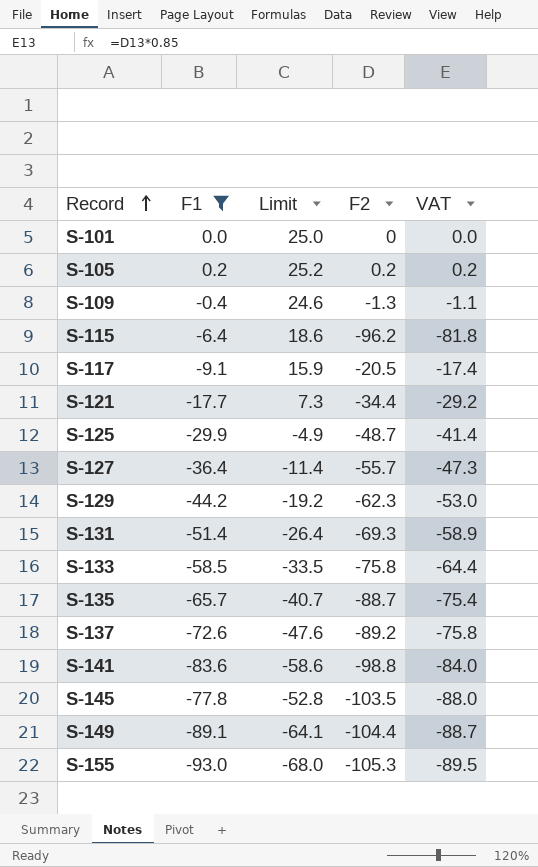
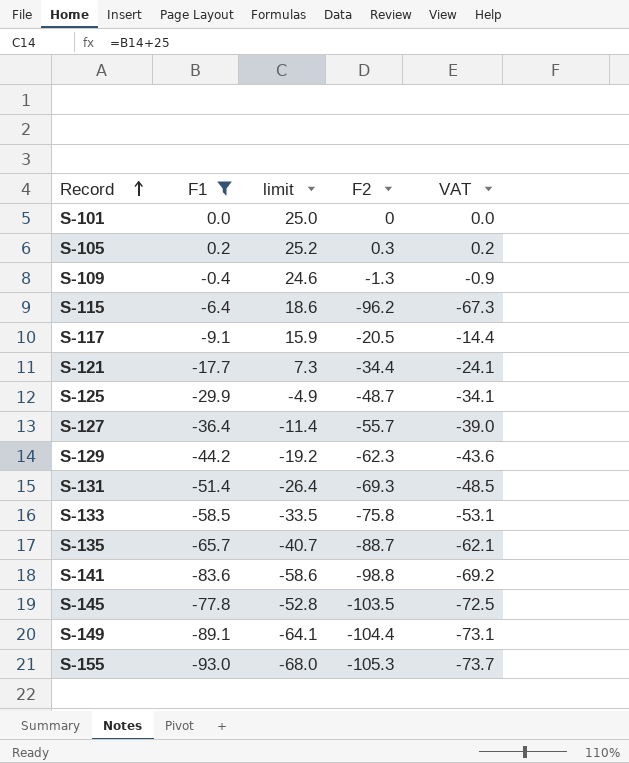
column name: Limit -> limit
column VAT | formula: [F2] * 0.85 -> [F2] * 0.7
row S-137: -72.6 | -47.6 | -89.2 | -75.8 -> none
S-105 | F2: 0.2 -> 0.3

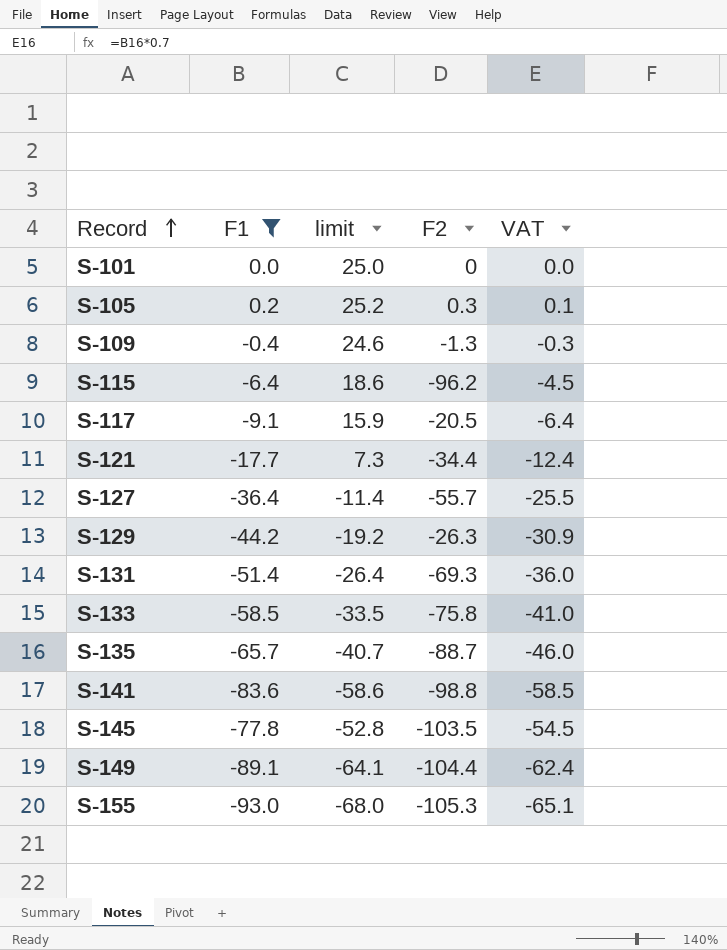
column VAT | formula: [F2] * 0.7 -> [F1] * 0.7
row S-125: -29.9 | -4.9 | -48.7 | -34.1 -> none
S-129 | F2: -62.3 -> -26.3

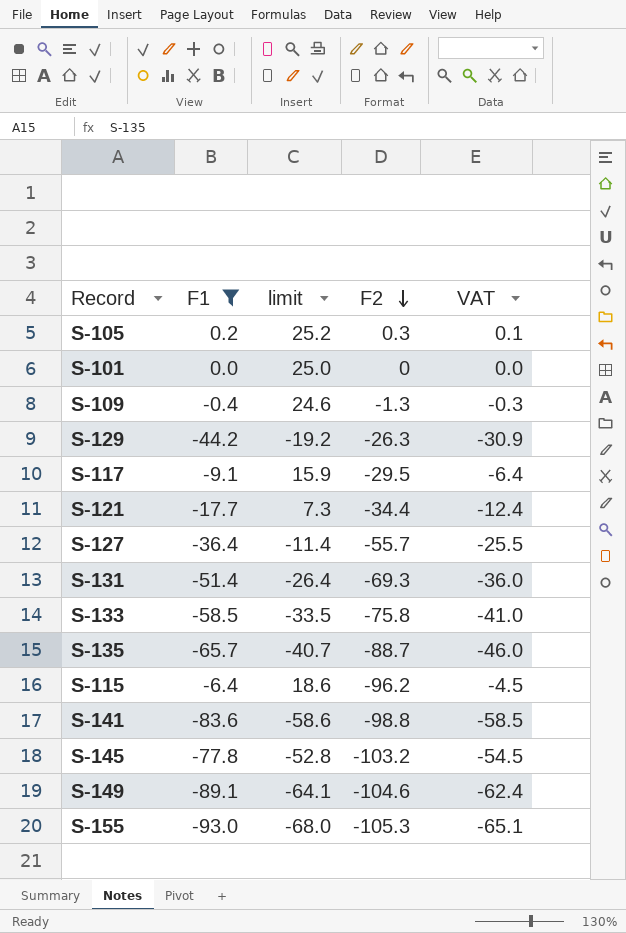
row order: Record ascending -> F2 descending
S-117 | F2: -20.5 -> -29.5
S-145 | F2: -103.5 -> -103.2
S-149 | F2: -104.4 -> -104.6

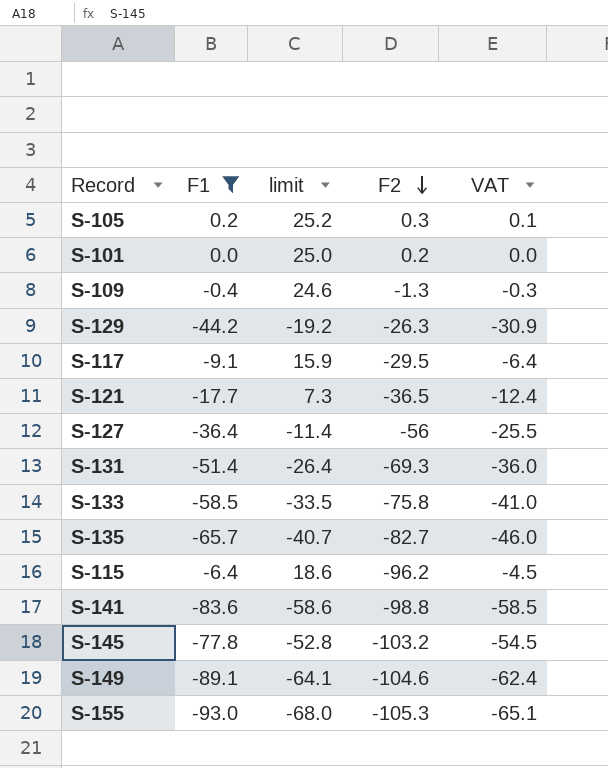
S-101 | F2: 0 -> 0.2
S-121 | F2: -34.4 -> -36.5
S-127 | F2: -55.7 -> -56
S-135 | F2: -88.7 -> -82.7

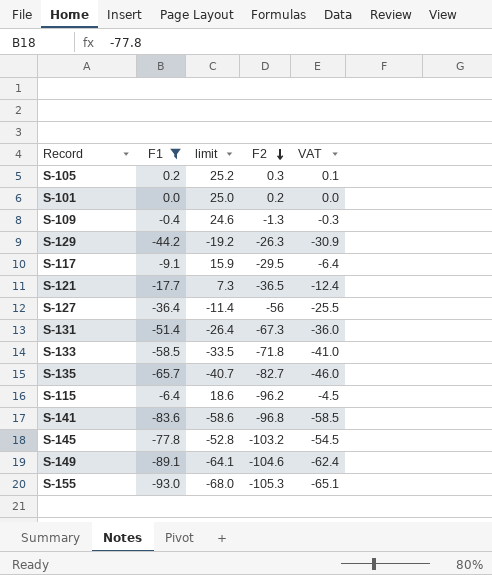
S-131 | F2: -69.3 -> -67.3
S-133 | F2: -75.8 -> -71.8
S-141 | F2: -98.8 -> -96.8

